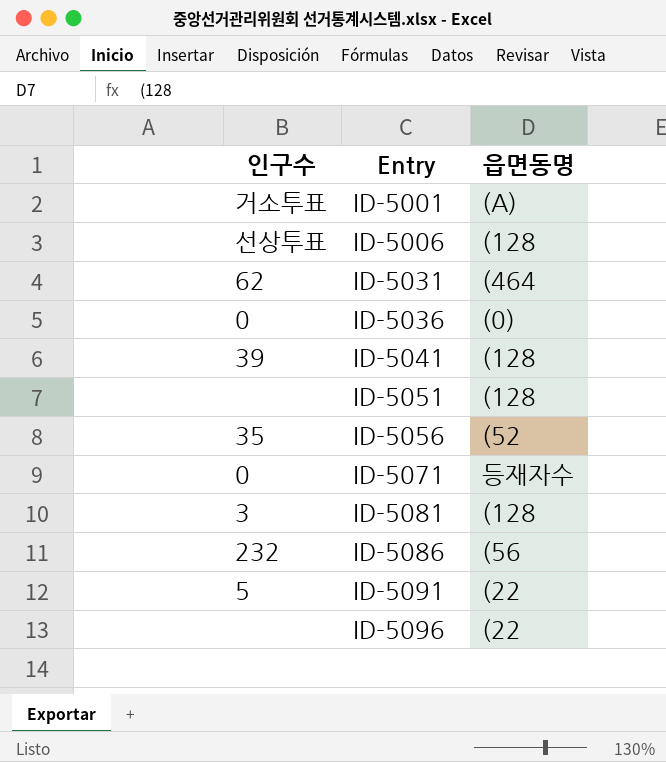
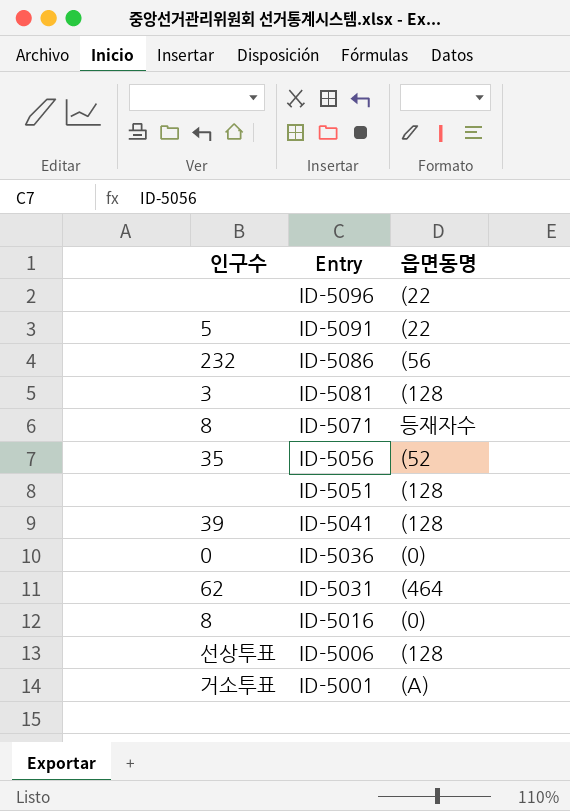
row order: Entry ascending -> Entry descending
ID-5071 | 인구수: 0 -> 8
row ID-5016: none -> 8 | (0)

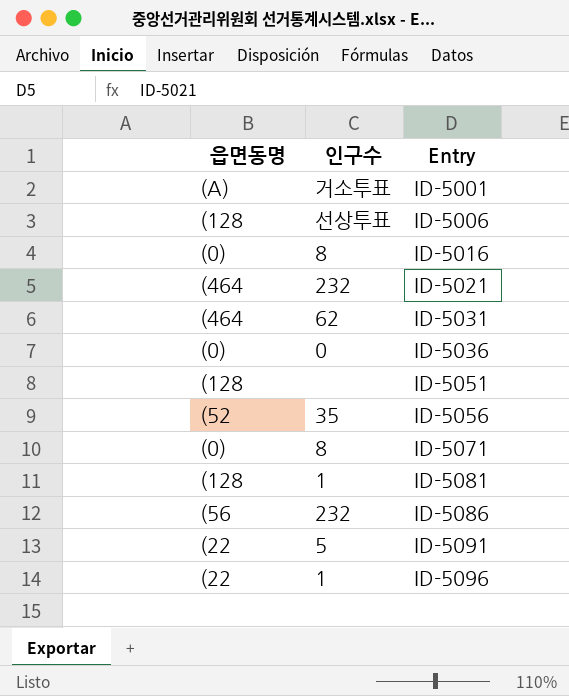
row order: Entry descending -> Entry ascending
column 읍면동명 | position: 3 -> 1
row ID-5041: 39 | (128 -> none
row ID-5021: none -> (464 | 232
ID-5071 | 읍면동명: 등재자수 -> (0)
ID-5081 | 인구수: 3 -> 1
ID-5096 | 인구수: none -> 1

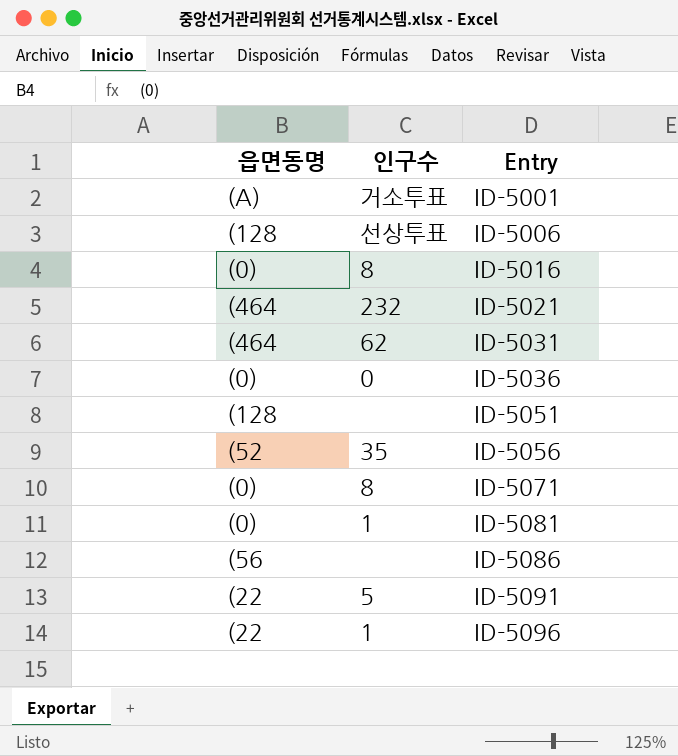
ID-5081 | 읍면동명: (128 -> (0)
ID-5086 | 인구수: 232 -> none

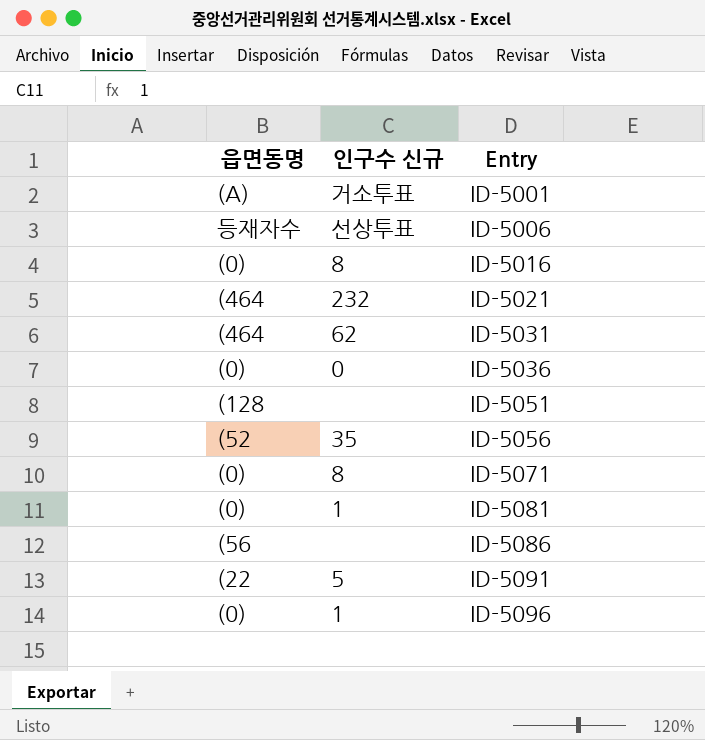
column name: 인구수 -> 인구수 신규
ID-5006 | 읍면동명: (128 -> 등재자수
ID-5096 | 읍면동명: (22 -> (0)

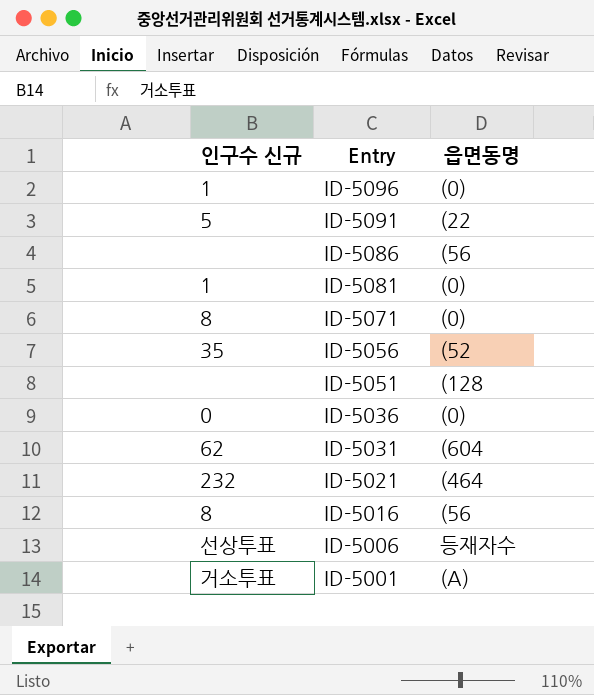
row order: Entry ascending -> Entry descending
column 읍면동명 | position: 1 -> 3
ID-5031 | 읍면동명: (464 -> (604
ID-5016 | 읍면동명: (0) -> (56

